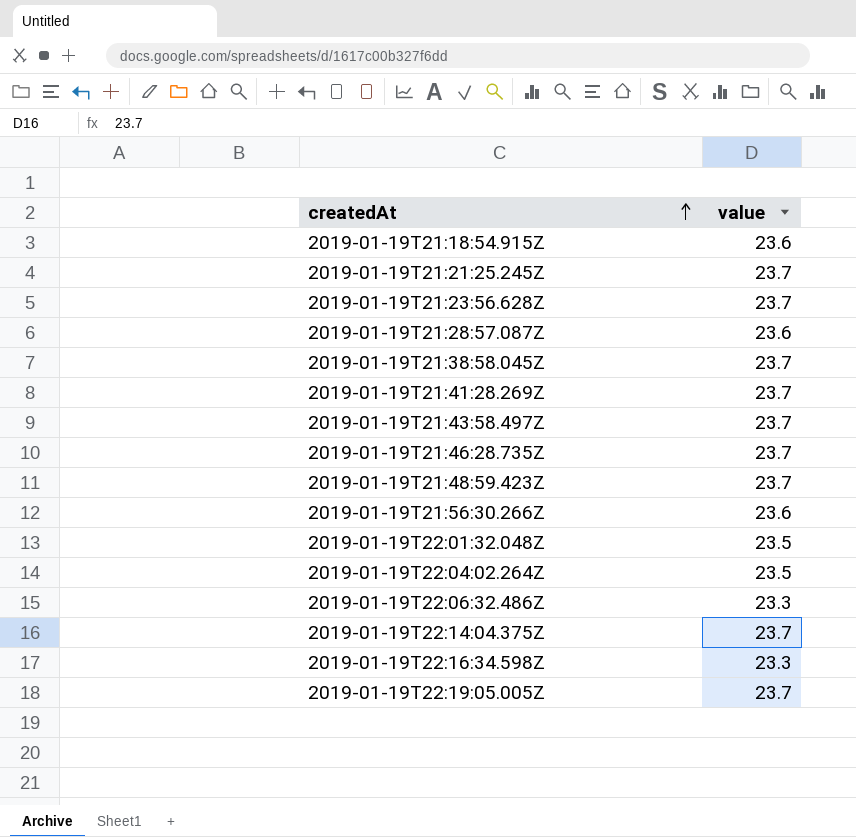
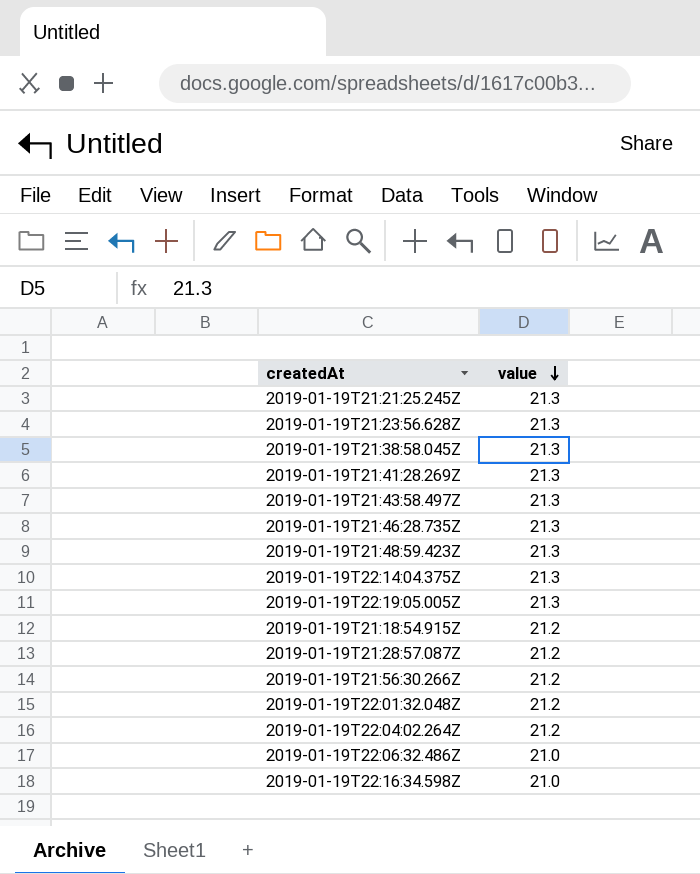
row order: createdAt ascending -> value descending
2019-01-19T21:21:25.245Z | value: 23.7 -> 21.3
2019-01-19T21:23:56.628Z | value: 23.7 -> 21.3
2019-01-19T21:38:58.045Z | value: 23.7 -> 21.3
2019-01-19T21:41:28.269Z | value: 23.7 -> 21.3
2019-01-19T21:43:58.497Z | value: 23.7 -> 21.3
2019-01-19T21:46:28.735Z | value: 23.7 -> 21.3
2019-01-19T21:48:59.423Z | value: 23.7 -> 21.3
2019-01-19T22:14:04.375Z | value: 23.7 -> 21.3
2019-01-19T22:19:05.005Z | value: 23.7 -> 21.3
2019-01-19T21:18:54.915Z | value: 23.6 -> 21.2
2019-01-19T21:28:57.087Z | value: 23.6 -> 21.2
2019-01-19T21:56:30.266Z | value: 23.6 -> 21.2
2019-01-19T22:01:32.048Z | value: 23.5 -> 21.2
2019-01-19T22:04:02.264Z | value: 23.5 -> 21.2
2019-01-19T22:06:32.486Z | value: 23.3 -> 21.0
2019-01-19T22:16:34.598Z | value: 23.3 -> 21.0

